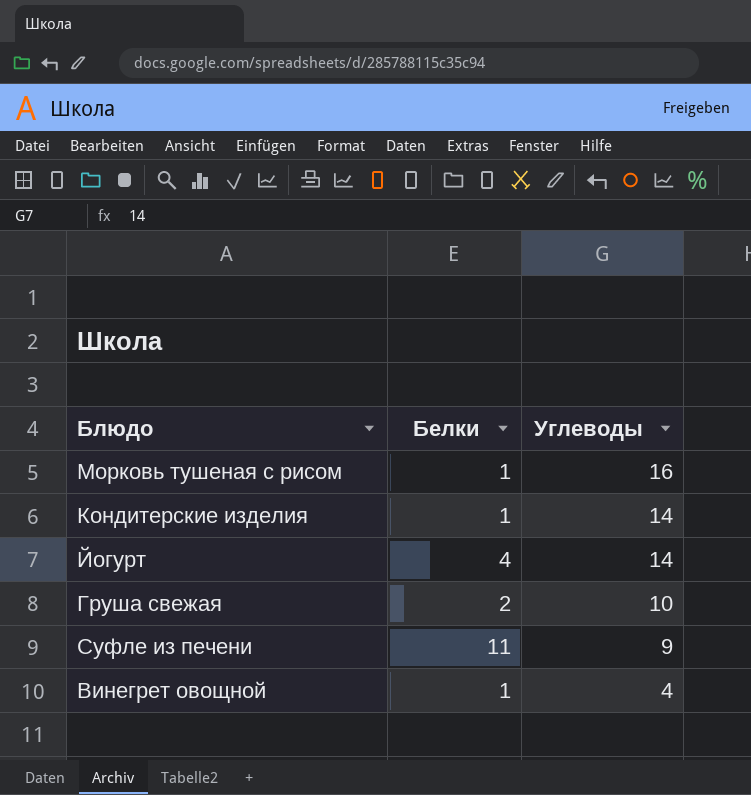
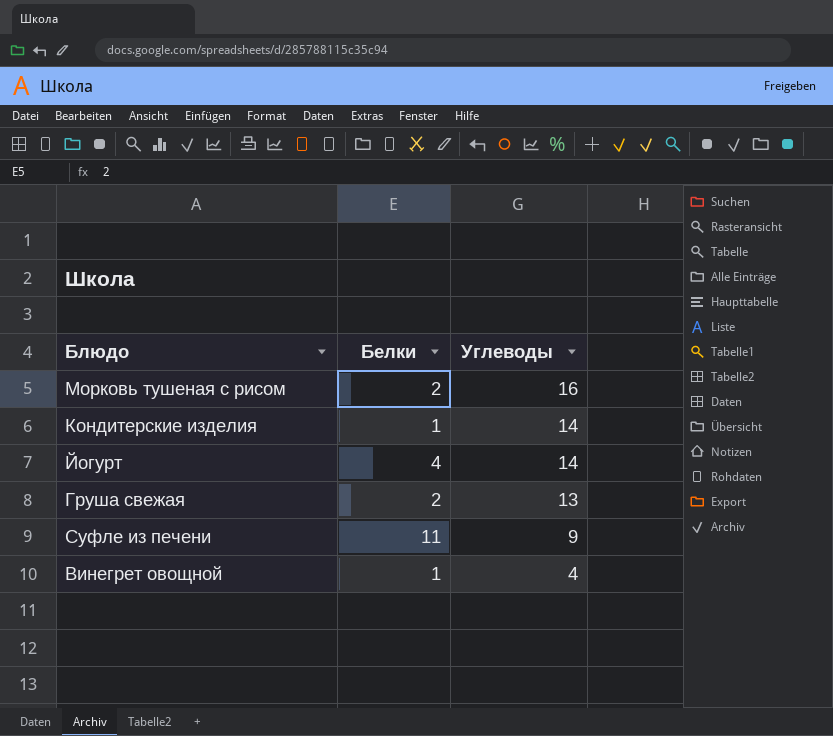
Морковь тушеная с рисом | Белки: 1 -> 2
Груша свежая | Углеводы: 10 -> 13

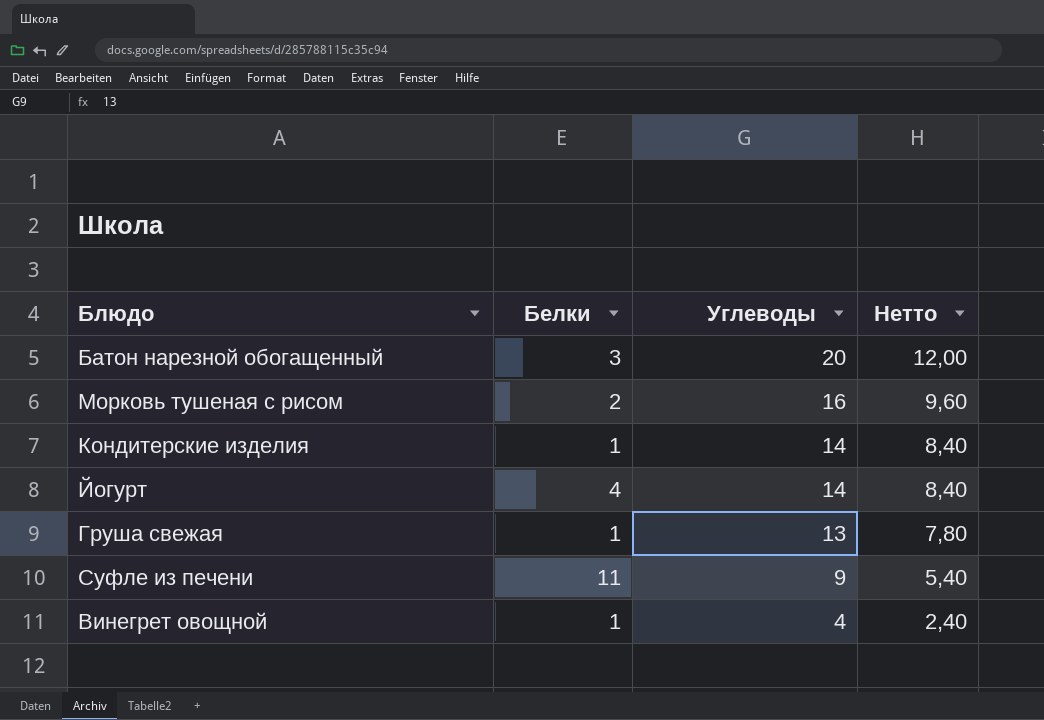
column Нетто | formula: none -> [Углеводы] * 0,6
row Батон нарезной обогащенный: none -> 3 | 20 | 12,00
Груша свежая | Белки: 2 -> 1

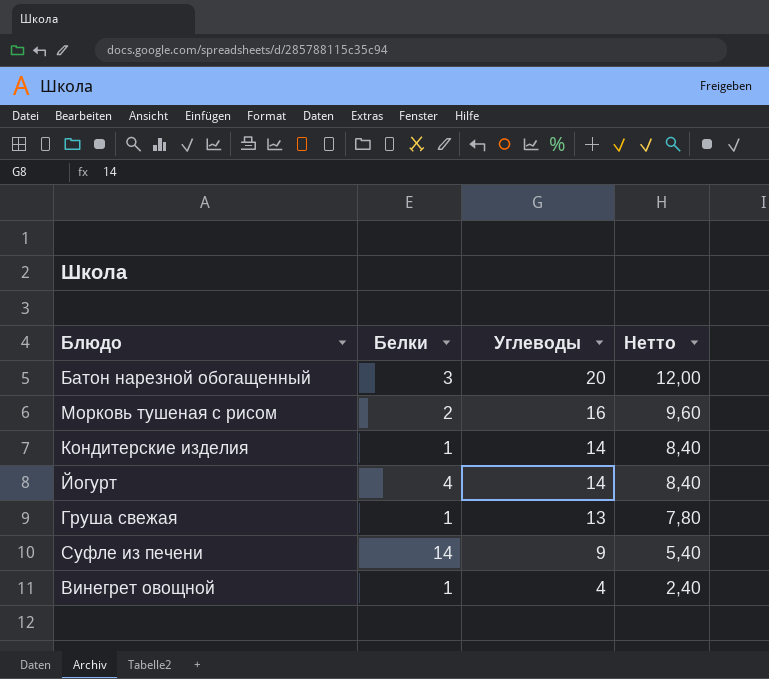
Суфле из печени | Белки: 11 -> 14

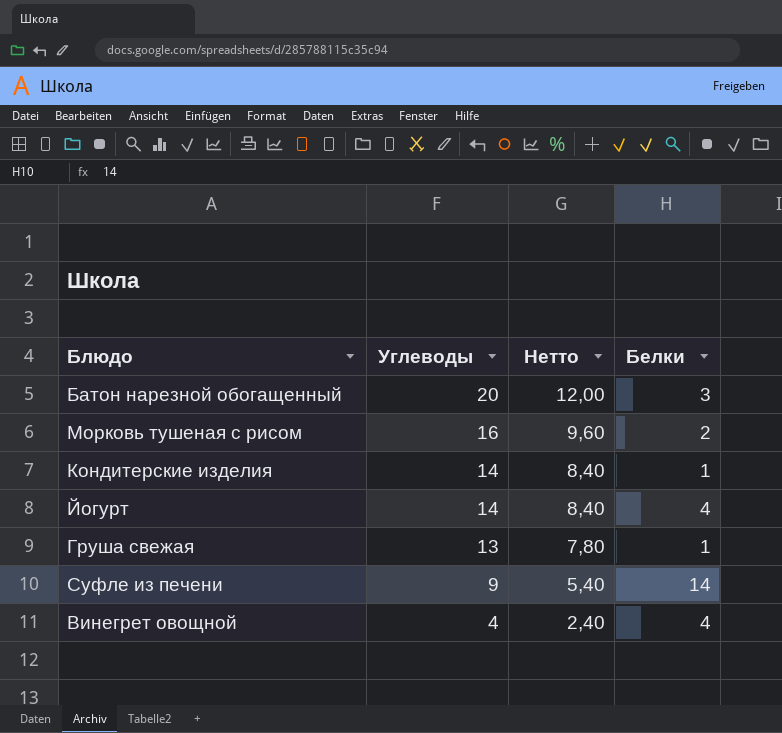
column Белки | position: 2 -> 4
Винегрет овощной | Белки: 1 -> 4

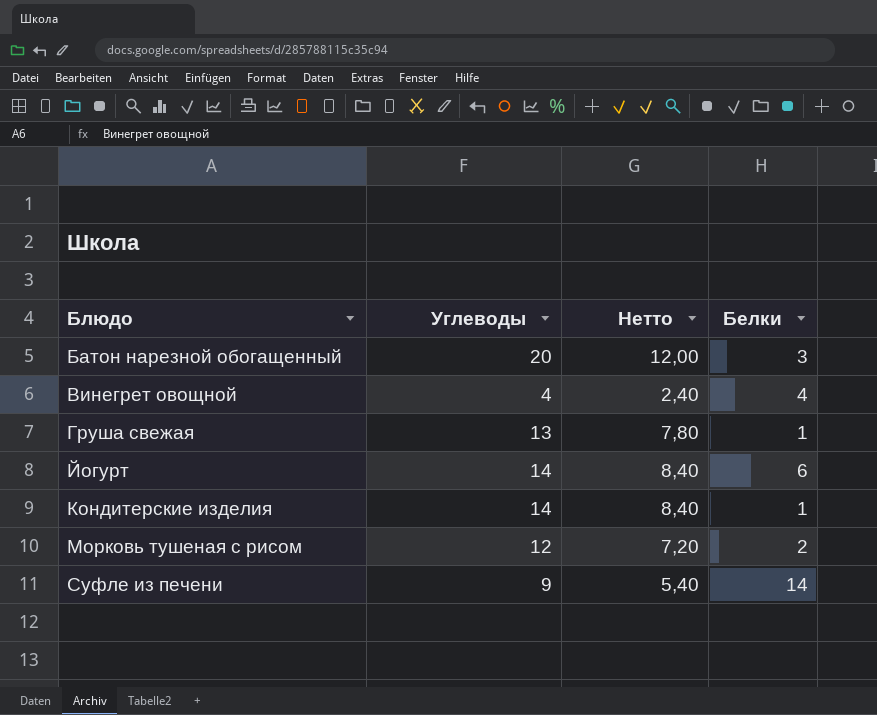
row order: Углеводы descending -> Блюдо ascending
Йогурт | Белки: 4 -> 6
Морковь тушеная с рисом | Углеводы: 16 -> 12
Морковь тушеная с рисом | Нетто: 9,60 -> 7,20

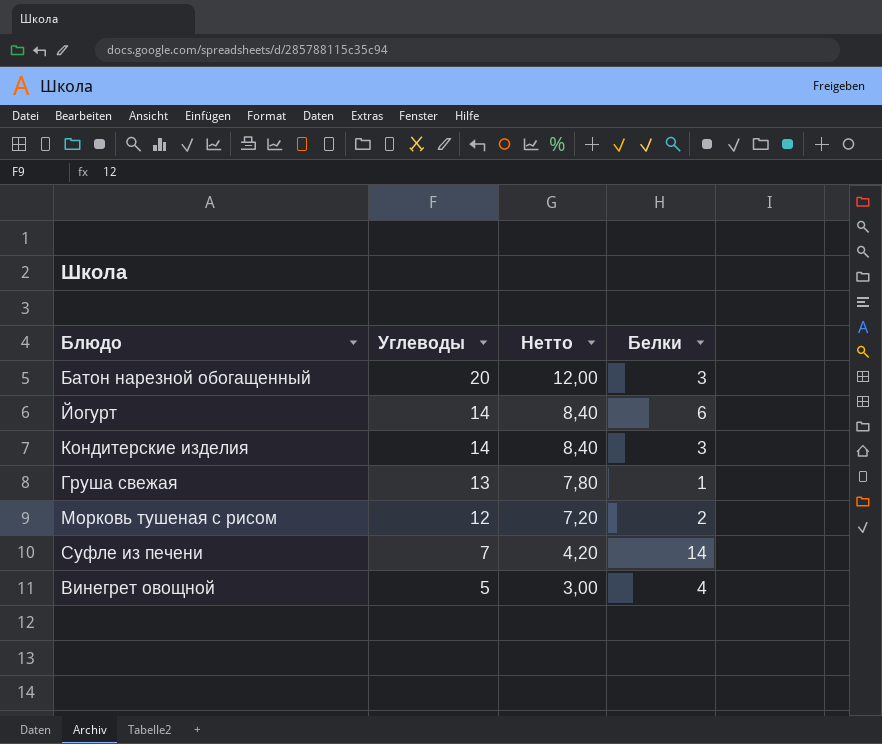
row order: Блюдо ascending -> Углеводы descending
Кондитерские изделия | Белки: 1 -> 3
Суфле из печени | Углеводы: 9 -> 7
Суфле из печени | Нетто: 5,40 -> 4,20
Винегрет овощной | Углеводы: 4 -> 5
Винегрет овощной | Нетто: 2,40 -> 3,00

